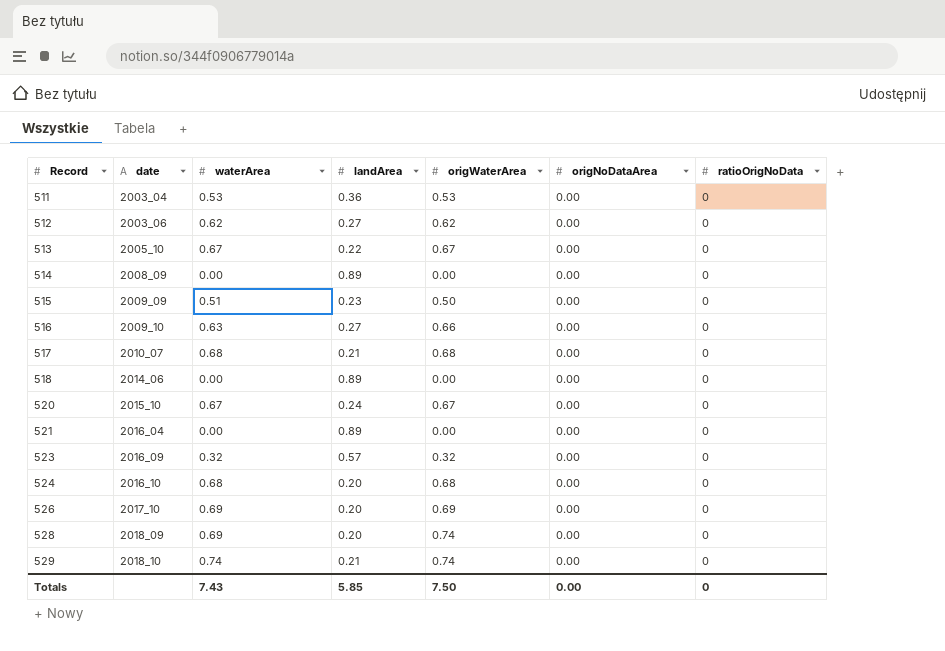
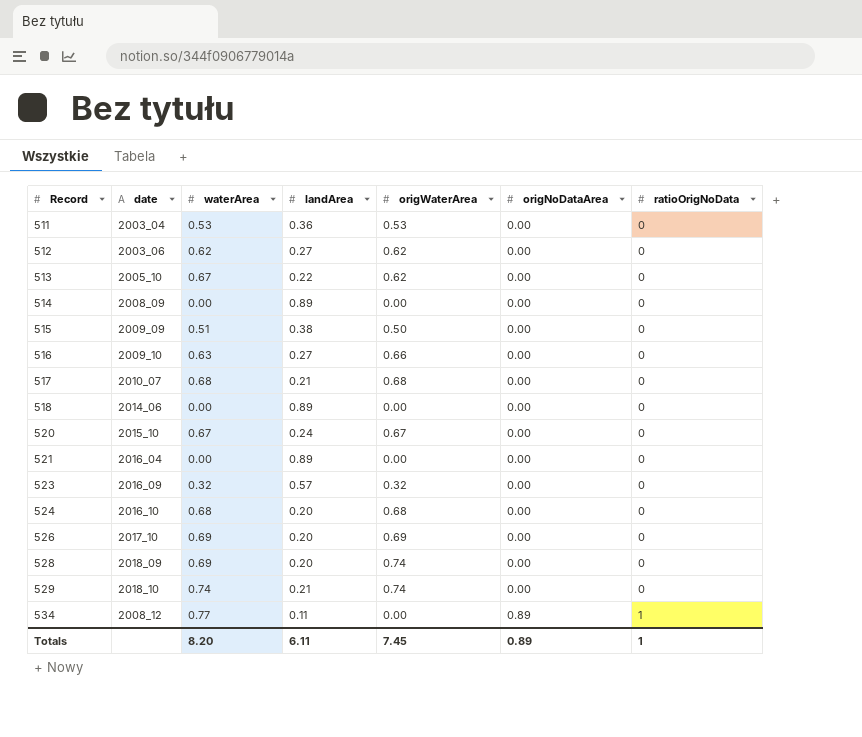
513 | origWaterArea: 0.67 -> 0.62
515 | landArea: 0.23 -> 0.38
row 534: none -> 2008_12 | 0.77 | 0.11 | 0.00 | 0.89 | 1
Totals | waterArea: 7.43 -> 8.20
Totals | landArea: 5.85 -> 6.11
Totals | origWaterArea: 7.50 -> 7.45
Totals | origNoDataArea: 0.00 -> 0.89
Totals | ratioOrigNoData: 0 -> 1

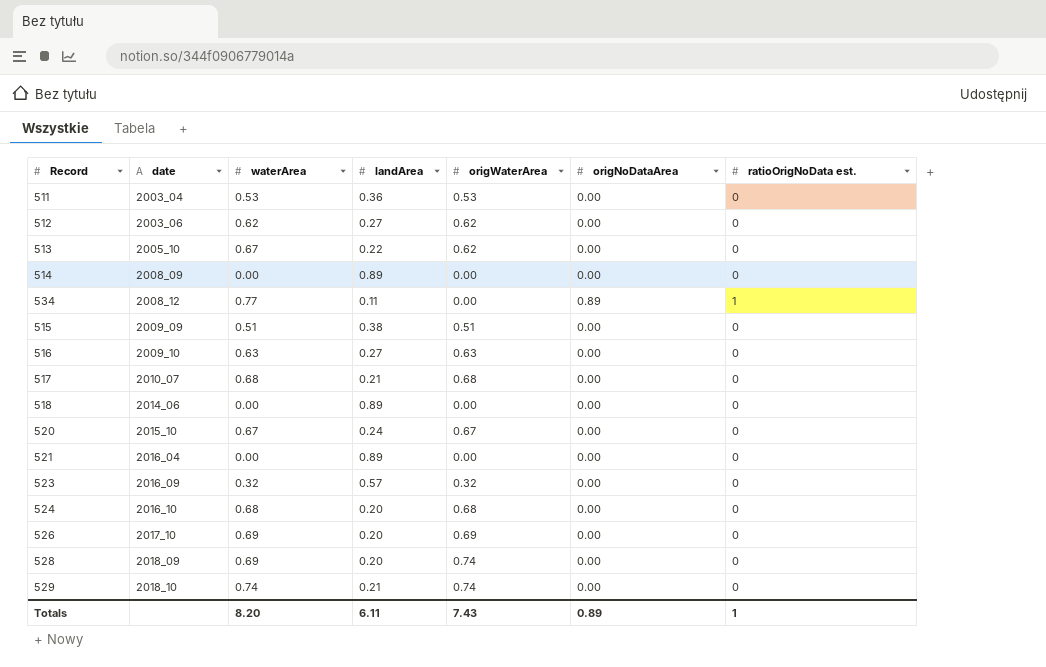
row order: Record ascending -> date ascending
column name: ratioOrigNoData -> ratioOrigNoData est.
515 | origWaterArea: 0.50 -> 0.51
516 | origWaterArea: 0.66 -> 0.63
Totals | origWaterArea: 7.45 -> 7.43

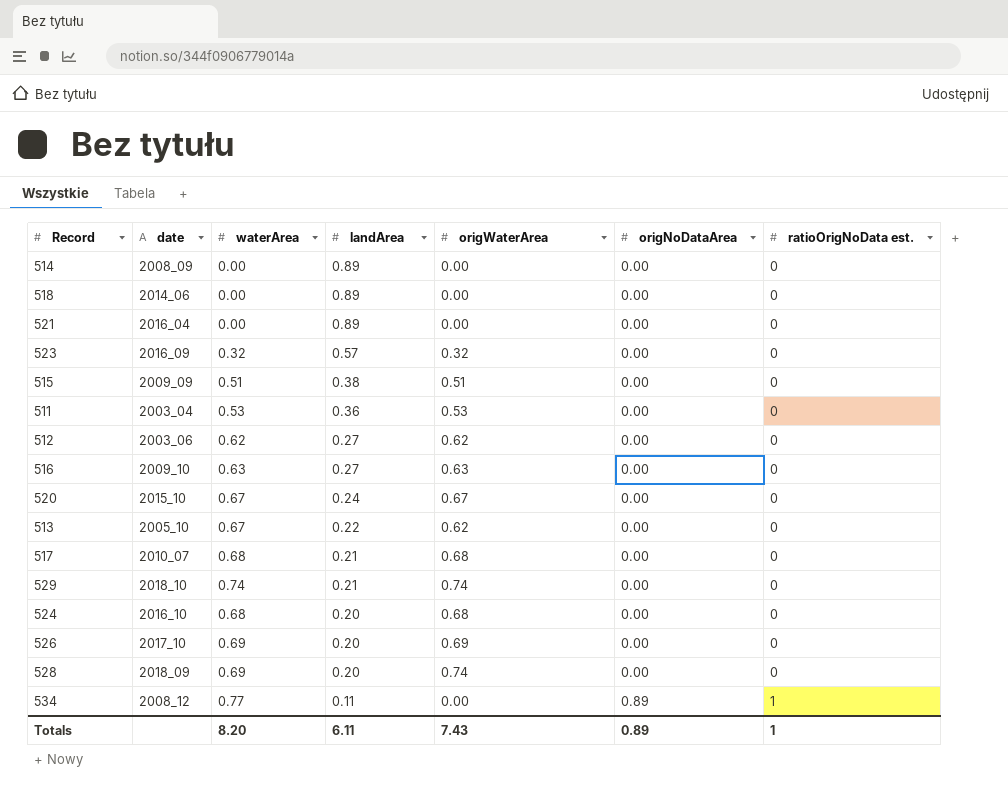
row order: date ascending -> landArea descending

